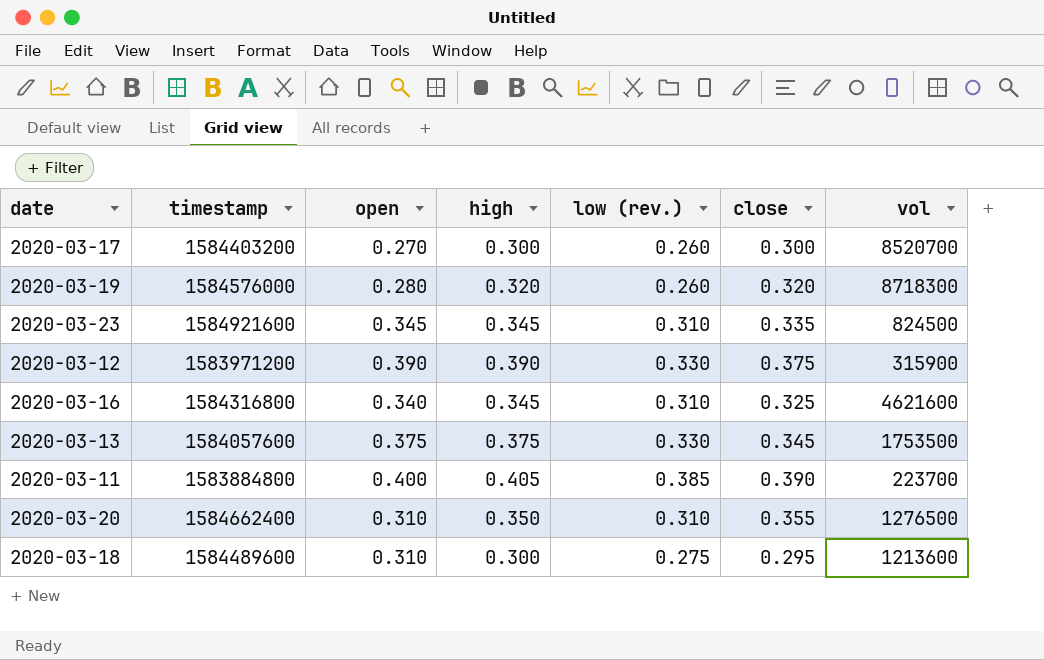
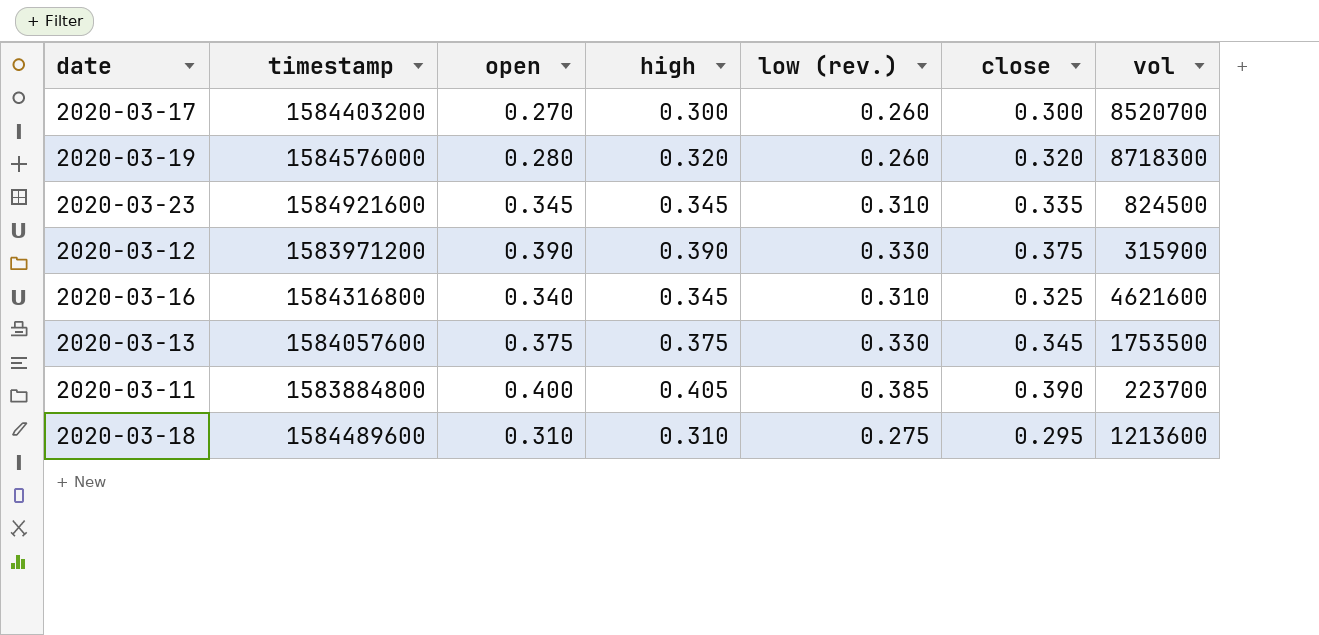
row 2020-03-20: 1584662400 | 0.310 | 0.350 | 0.310 | 0.355 | 1276500 -> none
2020-03-18 | high: 0.300 -> 0.310

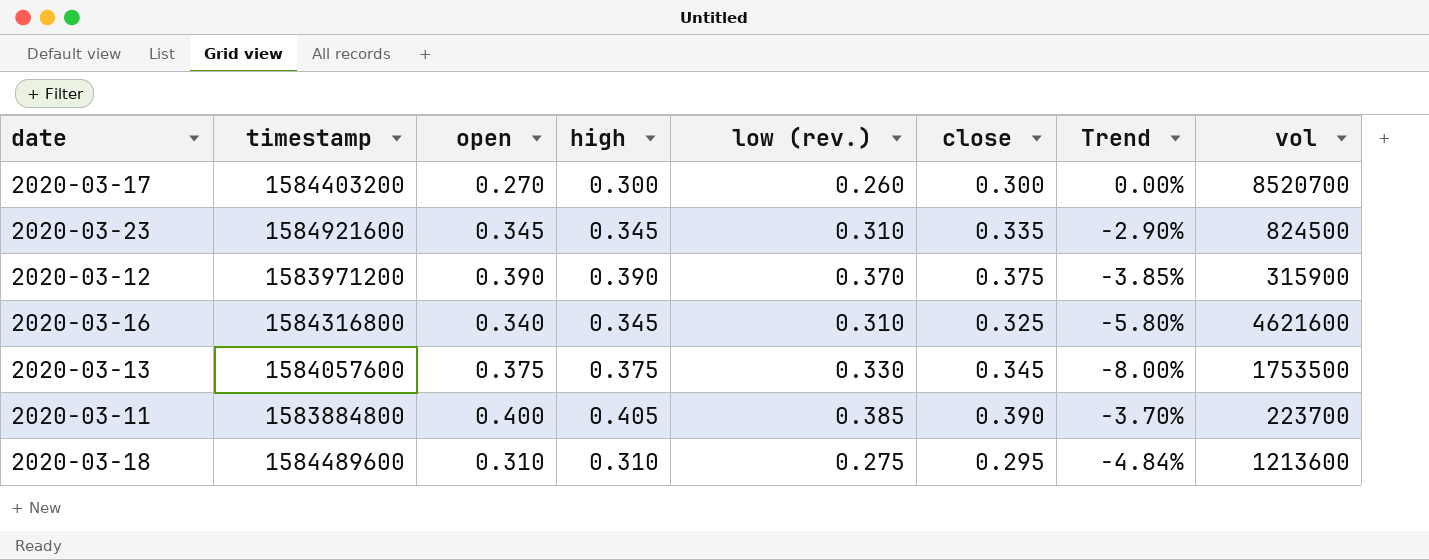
column Trend | formula: none -> ([close] - [high]) / [high]
row 2020-03-19: 1584576000 | 0.280 | 0.320 | 0.260 | 0.320 | 8718300 -> none
2020-03-12 | low (rev.): 0.330 -> 0.370

